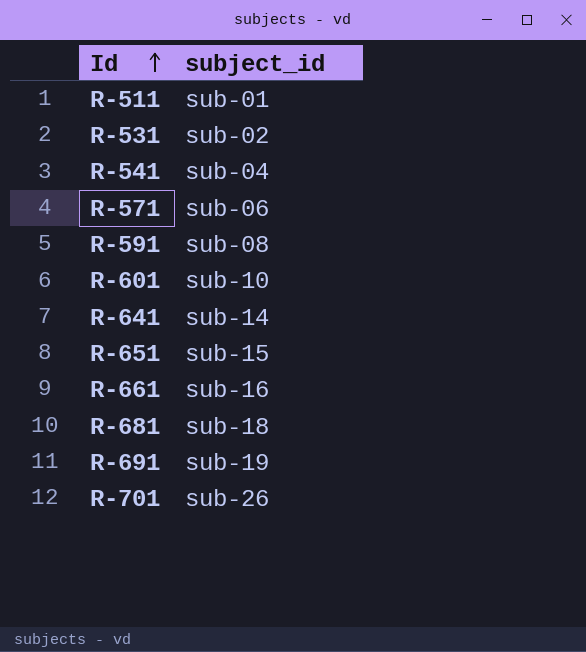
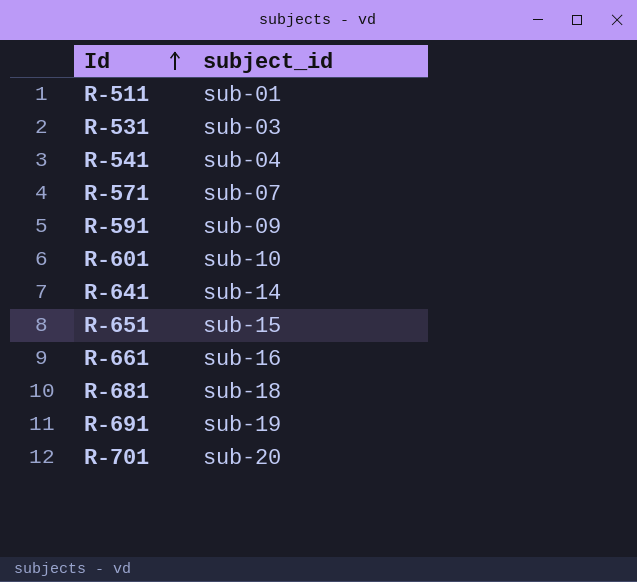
R-531 | subject_id: sub-02 -> sub-03
R-571 | subject_id: sub-06 -> sub-07
R-591 | subject_id: sub-08 -> sub-09
R-701 | subject_id: sub-26 -> sub-20

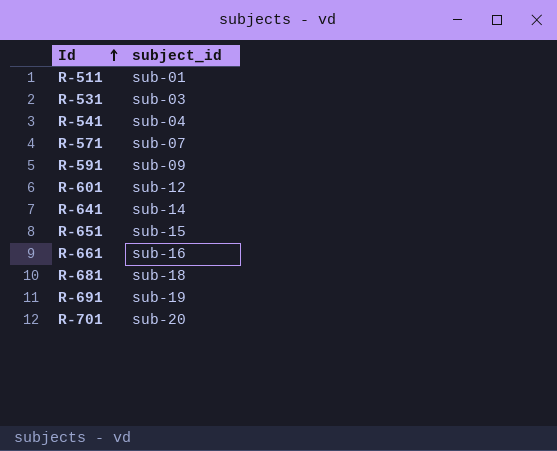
R-601 | subject_id: sub-10 -> sub-12

